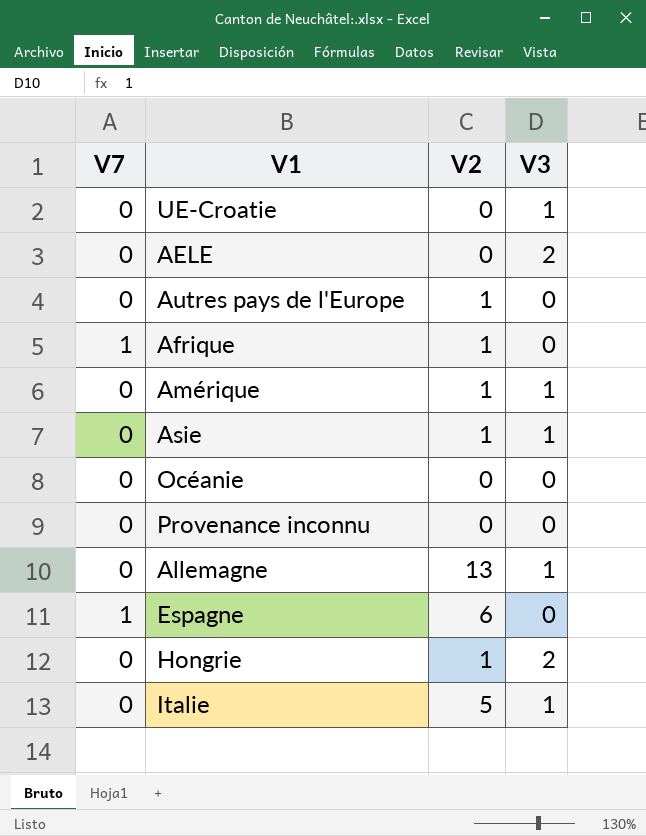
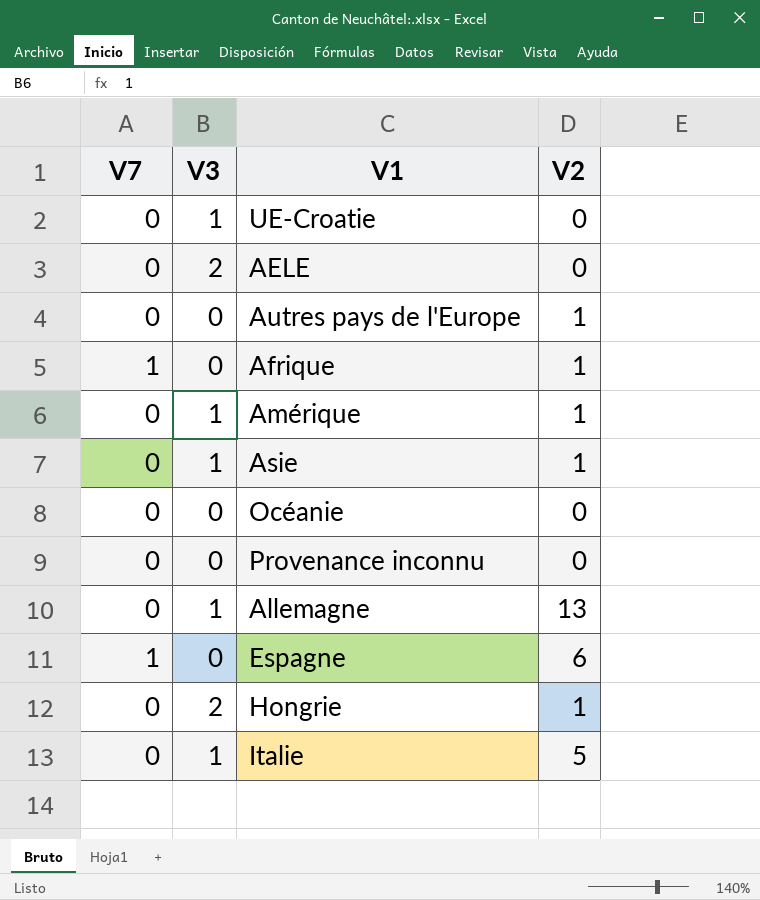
column V3 | position: 4 -> 2

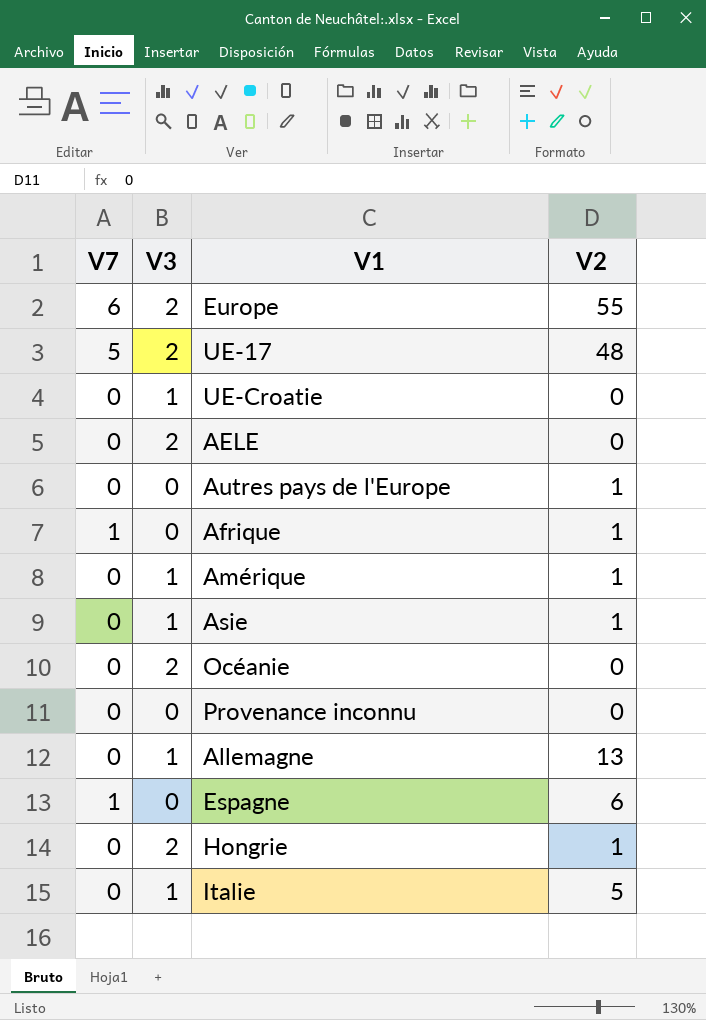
row Europe: none -> 6 | 2 | 55
row UE-17: none -> 5 | 2 | 48
Océanie | V3: 0 -> 2

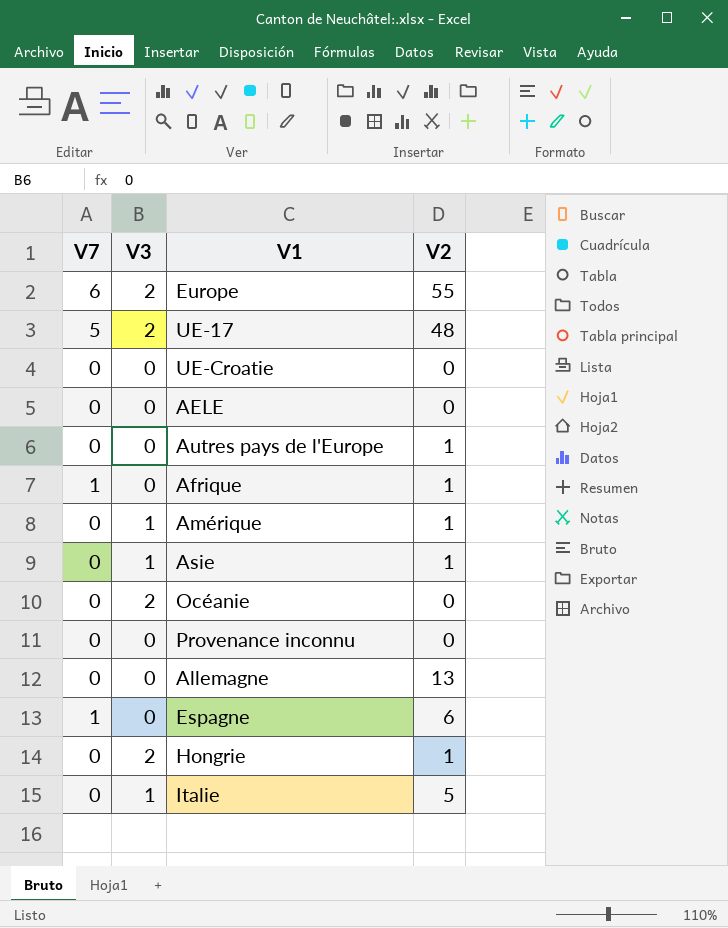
UE-Croatie | V3: 1 -> 0
AELE | V3: 2 -> 0
Allemagne | V3: 1 -> 0

